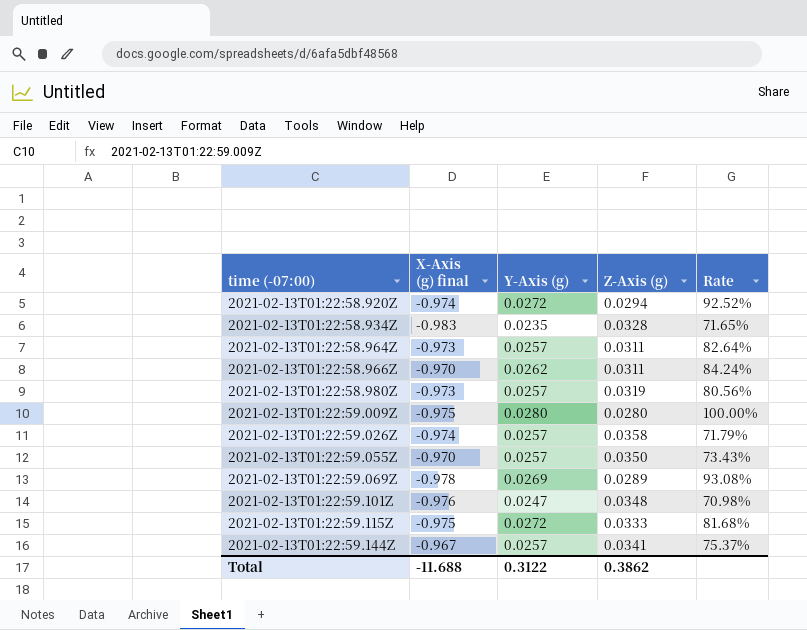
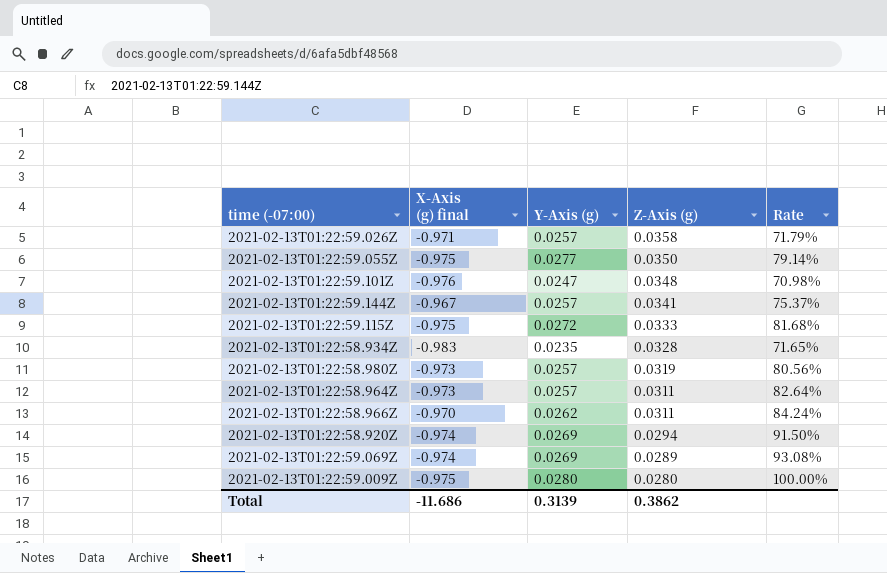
row order: time (-07:00) ascending -> Z-Axis (g) descending
2021-02-13T01:22:59.026Z | X-Axis (g) final: -0.974 -> -0.971
2021-02-13T01:22:59.055Z | X-Axis (g) final: -0.970 -> -0.975
2021-02-13T01:22:59.055Z | Y-Axis (g): 0.0257 -> 0.0277
2021-02-13T01:22:59.055Z | Rate: 73.43% -> 79.14%
2021-02-13T01:22:58.920Z | Y-Axis (g): 0.0272 -> 0.0269
2021-02-13T01:22:58.920Z | Rate: 92.52% -> 91.50%
2021-02-13T01:22:59.069Z | X-Axis (g) final: -0.978 -> -0.974
Total | X-Axis (g) final: -11.688 -> -11.686
Total | Y-Axis (g): 0.3122 -> 0.3139

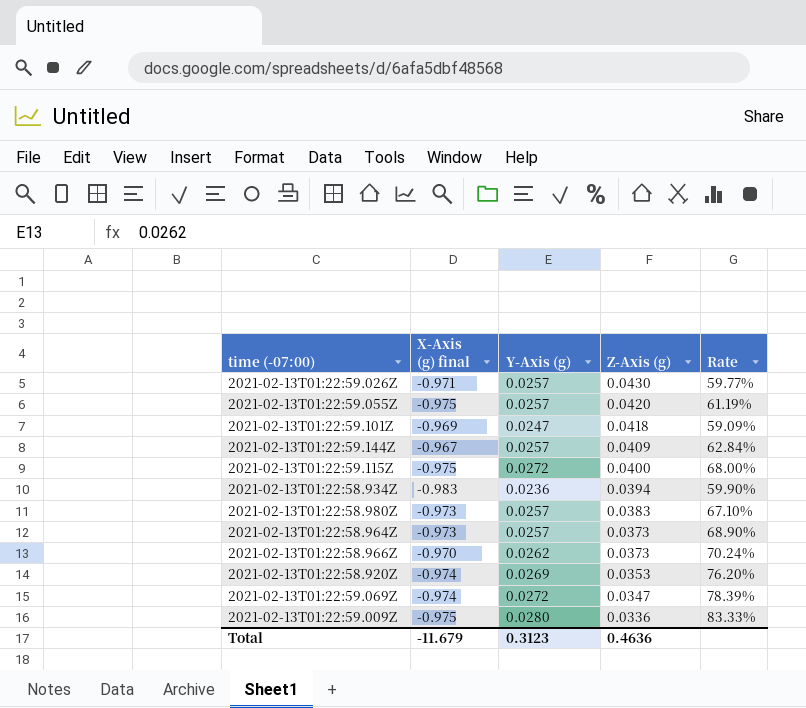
2021-02-13T01:22:59.026Z | Z-Axis (g): 0.0358 -> 0.0430
2021-02-13T01:22:59.026Z | Rate: 71.79% -> 59.77%
2021-02-13T01:22:59.055Z | Y-Axis (g): 0.0277 -> 0.0257
2021-02-13T01:22:59.055Z | Z-Axis (g): 0.0350 -> 0.0420
2021-02-13T01:22:59.055Z | Rate: 79.14% -> 61.19%
2021-02-13T01:22:59.101Z | X-Axis (g) final: -0.976 -> -0.969
2021-02-13T01:22:59.101Z | Z-Axis (g): 0.0348 -> 0.0418
2021-02-13T01:22:59.101Z | Rate: 70.98% -> 59.09%
2021-02-13T01:22:59.144Z | Z-Axis (g): 0.0341 -> 0.0409
2021-02-13T01:22:59.144Z | Rate: 75.37% -> 62.84%
2021-02-13T01:22:59.115Z | Z-Axis (g): 0.0333 -> 0.0400
2021-02-13T01:22:59.115Z | Rate: 81.68% -> 68.00%
2021-02-13T01:22:58.934Z | Y-Axis (g): 0.0235 -> 0.0236
2021-02-13T01:22:58.934Z | Z-Axis (g): 0.0328 -> 0.0394
2021-02-13T01:22:58.934Z | Rate: 71.65% -> 59.90%
2021-02-13T01:22:58.980Z | Z-Axis (g): 0.0319 -> 0.0383
2021-02-13T01:22:58.980Z | Rate: 80.56% -> 67.10%
2021-02-13T01:22:58.964Z | Z-Axis (g): 0.0311 -> 0.0373
2021-02-13T01:22:58.964Z | Rate: 82.64% -> 68.90%
2021-02-13T01:22:58.966Z | Z-Axis (g): 0.0311 -> 0.0373
2021-02-13T01:22:58.966Z | Rate: 84.24% -> 70.24%
2021-02-13T01:22:58.920Z | Z-Axis (g): 0.0294 -> 0.0353
2021-02-13T01:22:58.920Z | Rate: 91.50% -> 76.20%
2021-02-13T01:22:59.069Z | Y-Axis (g): 0.0269 -> 0.0272
2021-02-13T01:22:59.069Z | Z-Axis (g): 0.0289 -> 0.0347
2021-02-13T01:22:59.069Z | Rate: 93.08% -> 78.39%
2021-02-13T01:22:59.009Z | Z-Axis (g): 0.0280 -> 0.0336
2021-02-13T01:22:59.009Z | Rate: 100.00% -> 83.33%
Total | X-Axis (g) final: -11.686 -> -11.679
Total | Y-Axis (g): 0.3139 -> 0.3123
Total | Z-Axis (g): 0.3862 -> 0.4636

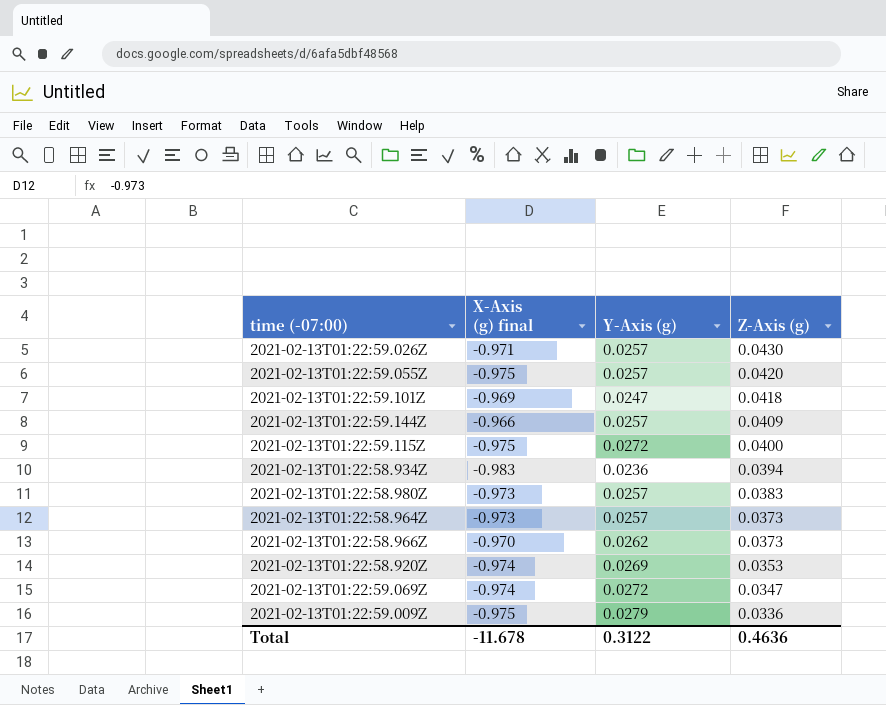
column Rate | formula: [Y-Axis (g)] / [Z-Axis (g)] -> none
2021-02-13T01:22:59.144Z | X-Axis (g) final: -0.967 -> -0.966
2021-02-13T01:22:59.009Z | Y-Axis (g): 0.0280 -> 0.0279
Total | X-Axis (g) final: -11.679 -> -11.678
Total | Y-Axis (g): 0.3123 -> 0.3122

